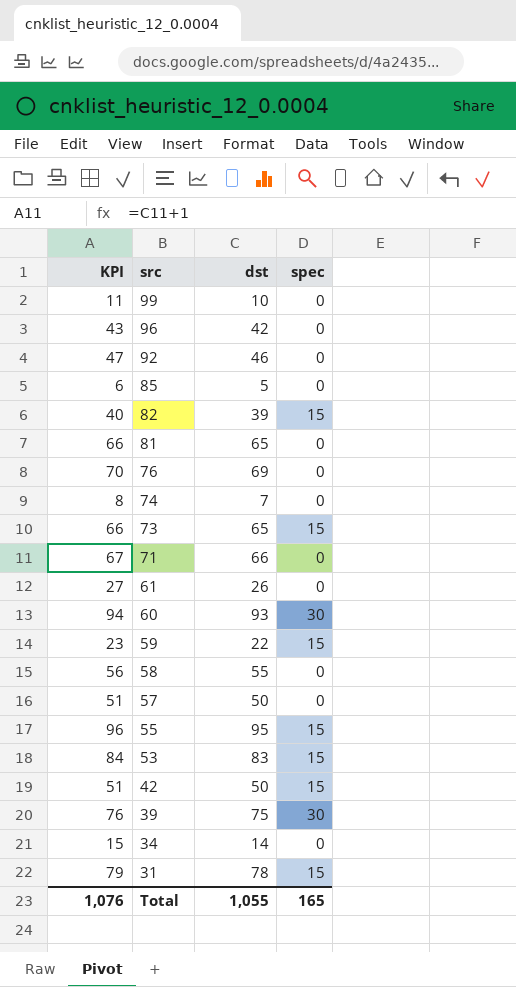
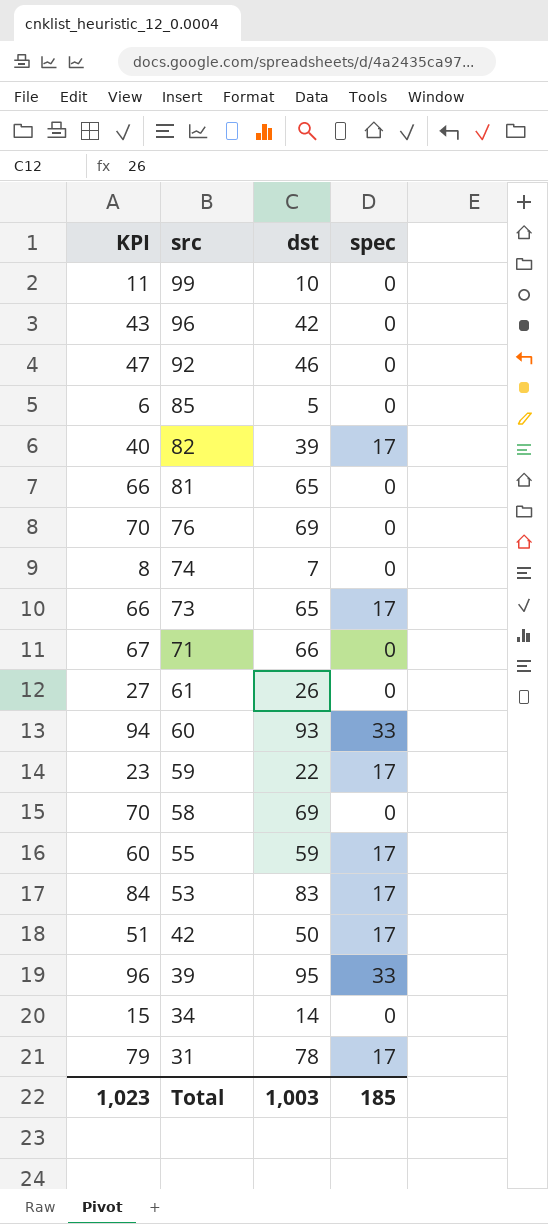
row 57: 51 | 50 | 0 -> none
82 | spec: 15 -> 17
73 | spec: 15 -> 17
60 | spec: 30 -> 33
59 | spec: 15 -> 17
58 | KPI: 56 -> 70
58 | dst: 55 -> 69
55 | KPI: 96 -> 60
55 | dst: 95 -> 59
55 | spec: 15 -> 17
53 | spec: 15 -> 17
42 | spec: 15 -> 17
39 | KPI: 76 -> 96
39 | dst: 75 -> 95
39 | spec: 30 -> 33
31 | spec: 15 -> 17
Total | KPI: 1,076 -> 1,023
Total | dst: 1,055 -> 1,003
Total | spec: 165 -> 185

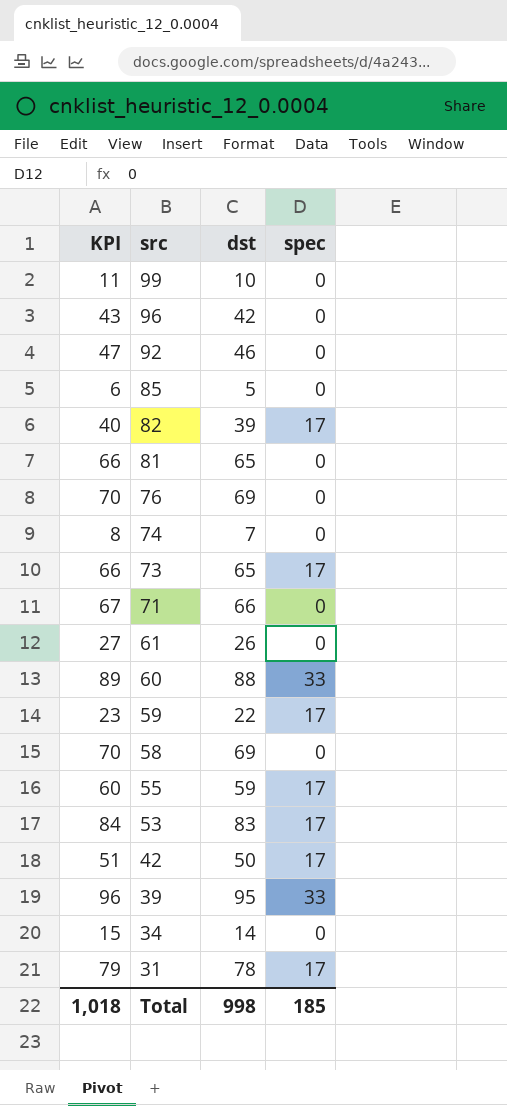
60 | KPI: 94 -> 89
60 | dst: 93 -> 88
Total | KPI: 1,023 -> 1,018
Total | dst: 1,003 -> 998

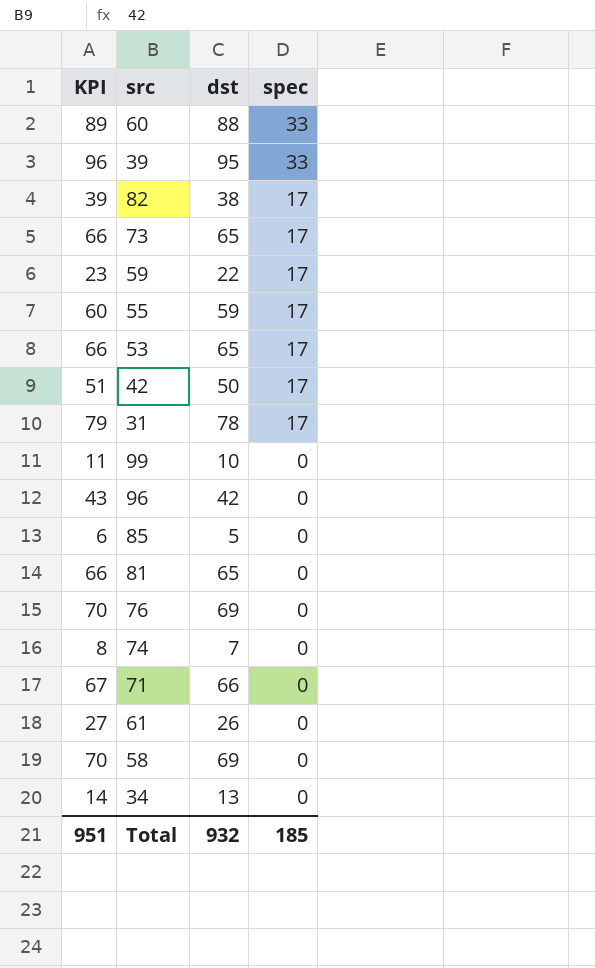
row order: src descending -> spec descending
row 92: 47 | 46 | 0 -> none
82 | KPI: 40 -> 39
82 | dst: 39 -> 38
53 | KPI: 84 -> 66
53 | dst: 83 -> 65
34 | KPI: 15 -> 14
34 | dst: 14 -> 13
Total | KPI: 1,018 -> 951
Total | dst: 998 -> 932

